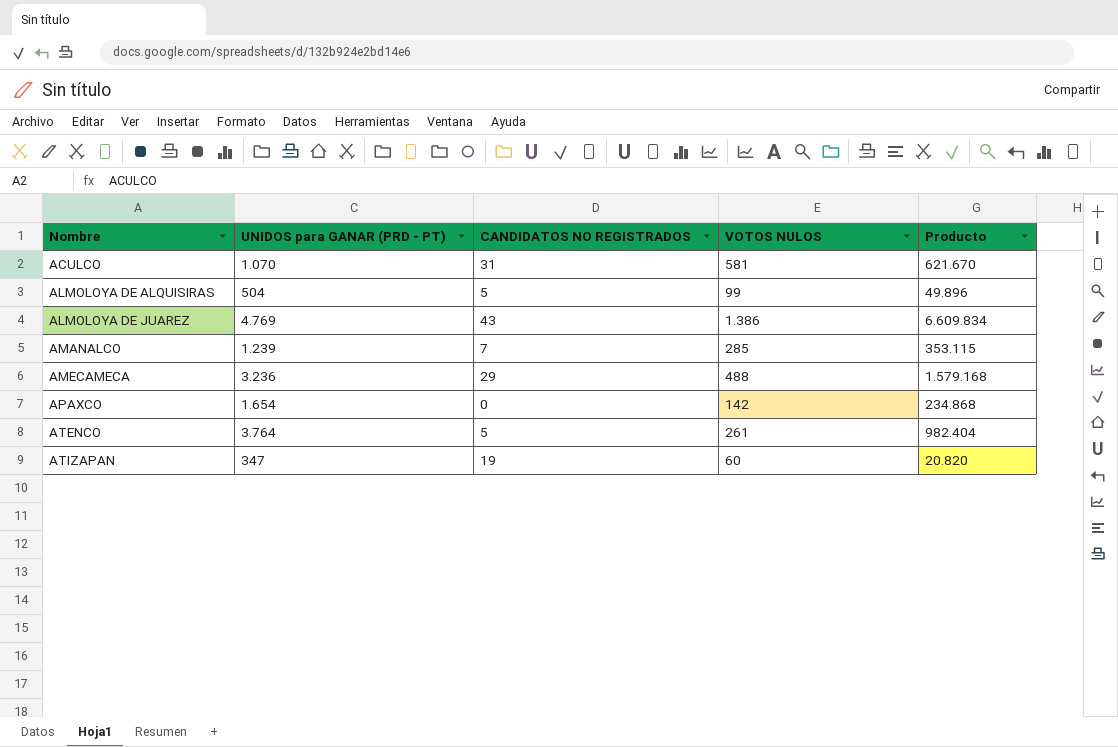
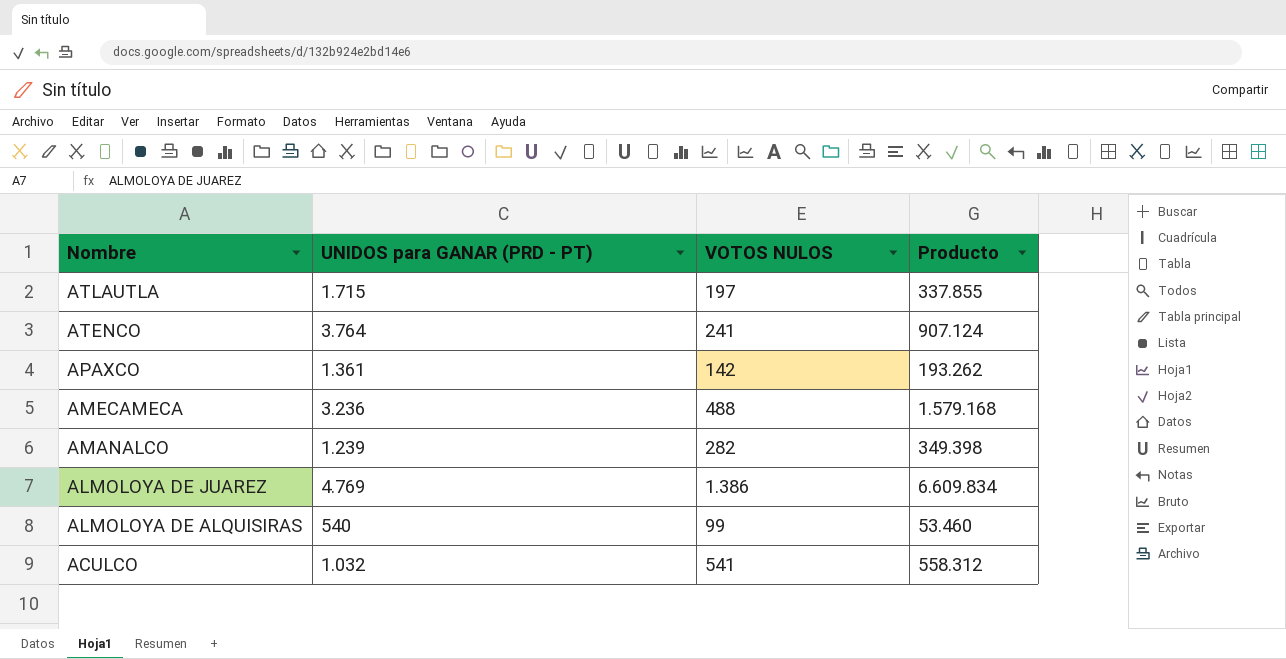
row order: Nombre ascending -> Nombre descending
column CANDIDATOS NO REGISTRADOS | position: 3 -> none
row ATIZAPAN: 347 | 19 | 60 | 20.820 -> none
row ATLAUTLA: none -> 1.715 | 197 | 337.855
ATENCO | VOTOS NULOS: 261 -> 241
ATENCO | Producto: 982.404 -> 907.124
APAXCO | UNIDOS para GANAR (PRD - PT): 1.654 -> 1.361
APAXCO | Producto: 234.868 -> 193.262
AMANALCO | VOTOS NULOS: 285 -> 282
AMANALCO | Producto: 353.115 -> 349.398
ALMOLOYA DE ALQUISIRAS | UNIDOS para GANAR (PRD - PT): 504 -> 540
ALMOLOYA DE ALQUISIRAS | Producto: 49.896 -> 53.460
ACULCO | UNIDOS para GANAR (PRD - PT): 1.070 -> 1.032
ACULCO | VOTOS NULOS: 581 -> 541
ACULCO | Producto: 621.670 -> 558.312

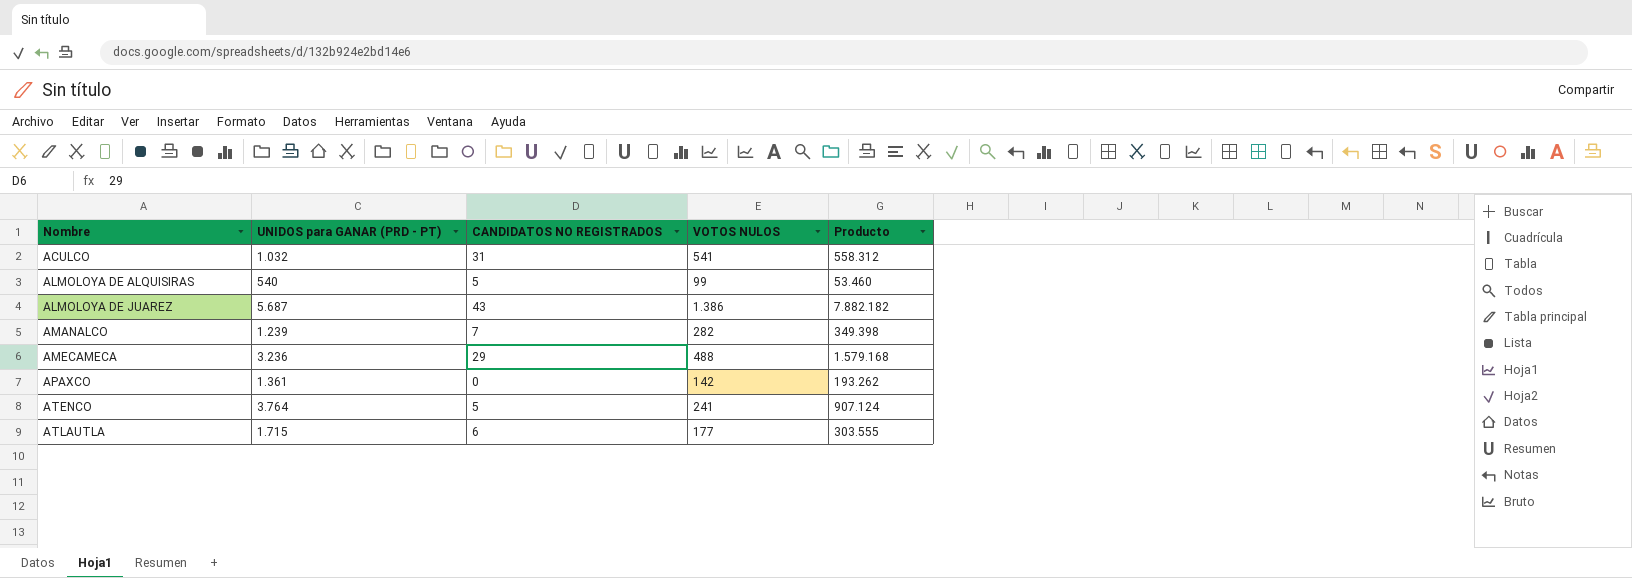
row order: Nombre descending -> Nombre ascending
column CANDIDATOS NO REGISTRADOS | position: none -> 3
ALMOLOYA DE JUAREZ | UNIDOS para GANAR (PRD - PT): 4.769 -> 5.687
ALMOLOYA DE JUAREZ | Producto: 6.609.834 -> 7.882.182
ATLAUTLA | VOTOS NULOS: 197 -> 177
ATLAUTLA | Producto: 337.855 -> 303.555

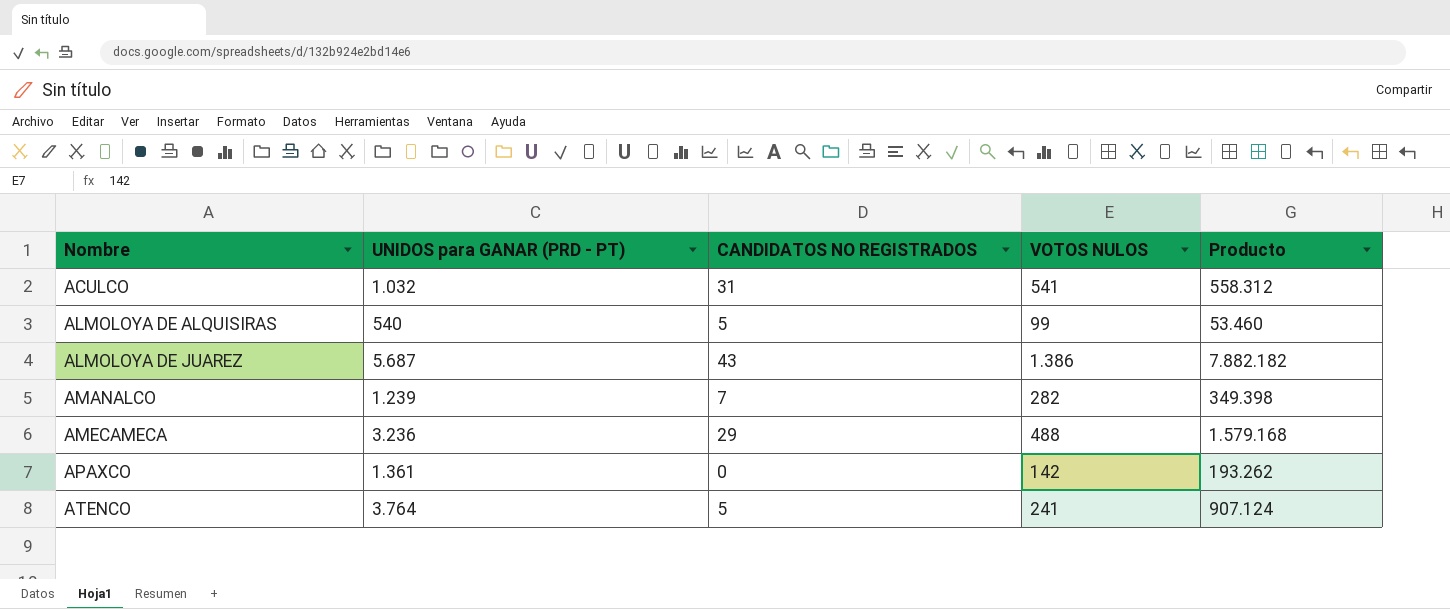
row ATLAUTLA: 1.715 | 6 | 177 | 303.555 -> none

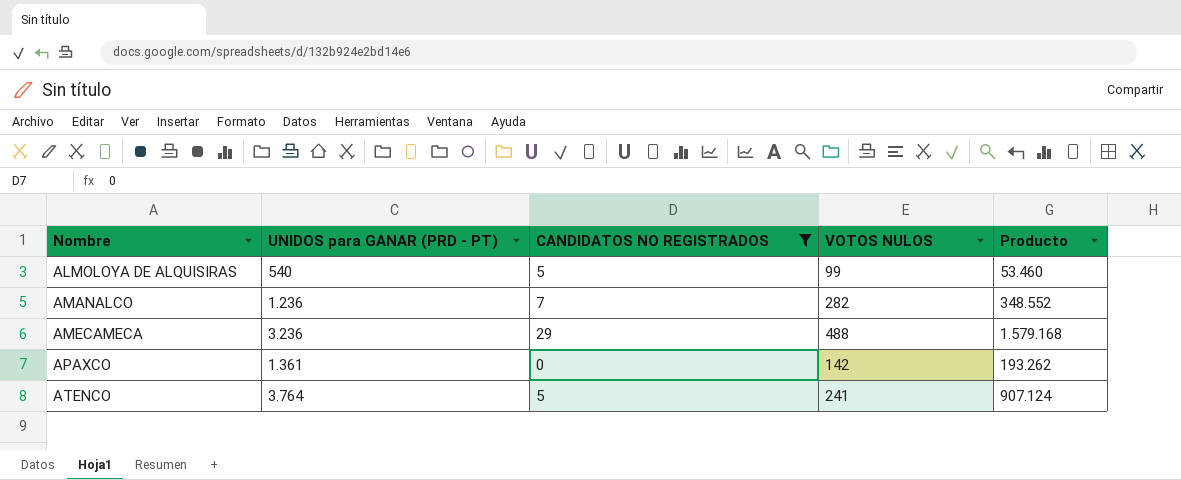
filter: none -> CANDIDATOS NO REGISTRADOS <= 29
AMANALCO | UNIDOS para GANAR (PRD - PT): 1.239 -> 1.236
AMANALCO | Producto: 349.398 -> 348.552

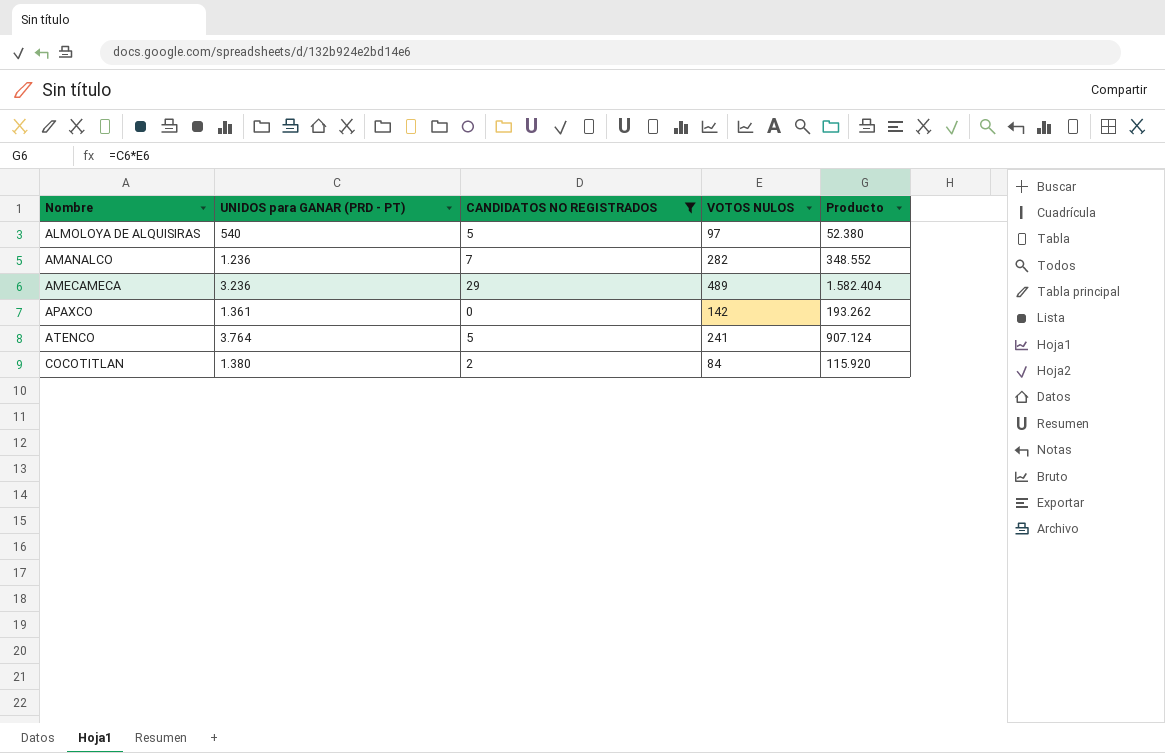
ALMOLOYA DE ALQUISIRAS | VOTOS NULOS: 99 -> 97
ALMOLOYA DE ALQUISIRAS | Producto: 53.460 -> 52.380
AMECAMECA | VOTOS NULOS: 488 -> 489
AMECAMECA | Producto: 1.579.168 -> 1.582.404
row COCOTITLAN: none -> 1.380 | 2 | 84 | 115.920

